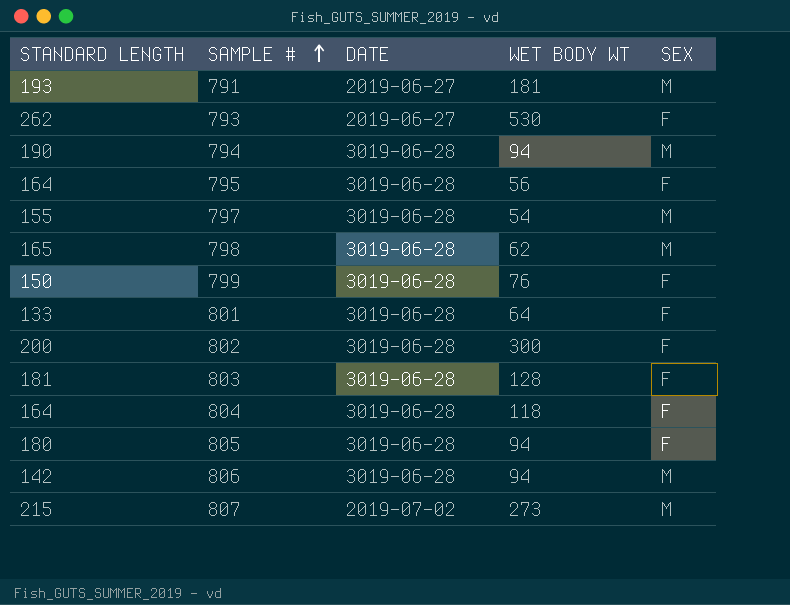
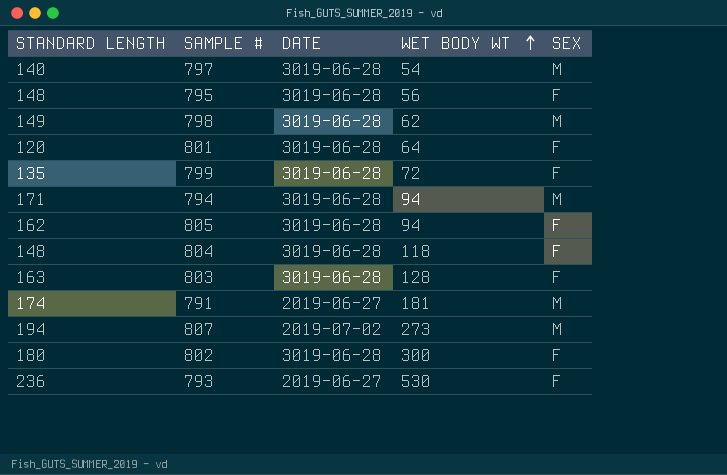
row order: SAMPLE # ascending -> WET BODY WT ascending
row 806: 142 | 3019-06-28 | 94 | M -> none
797 | STANDARD LENGTH: 155 -> 140
795 | STANDARD LENGTH: 164 -> 148
798 | STANDARD LENGTH: 165 -> 149
801 | STANDARD LENGTH: 133 -> 120
799 | STANDARD LENGTH: 150 -> 135
799 | WET BODY WT: 76 -> 72
794 | STANDARD LENGTH: 190 -> 171
805 | STANDARD LENGTH: 180 -> 162
804 | STANDARD LENGTH: 164 -> 148
803 | STANDARD LENGTH: 181 -> 163
791 | STANDARD LENGTH: 193 -> 174
807 | STANDARD LENGTH: 215 -> 194
802 | STANDARD LENGTH: 200 -> 180
793 | STANDARD LENGTH: 262 -> 236

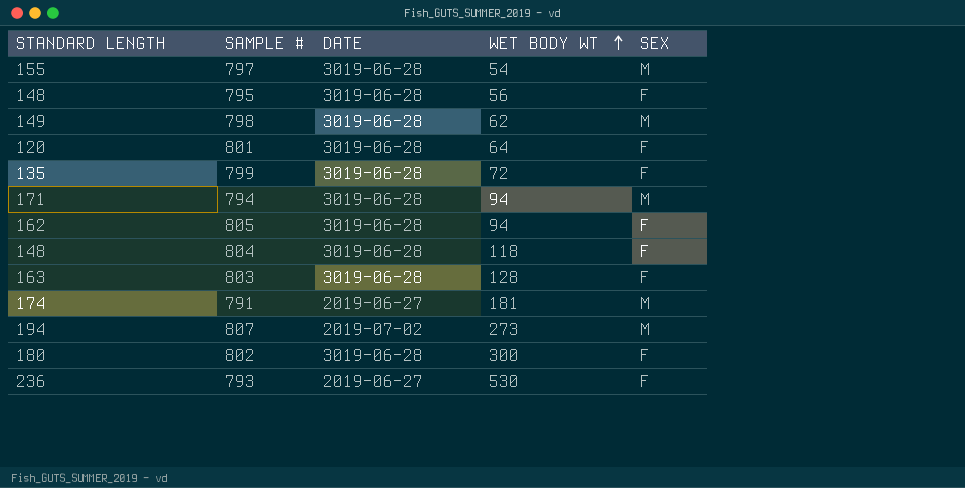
797 | STANDARD LENGTH: 140 -> 155

